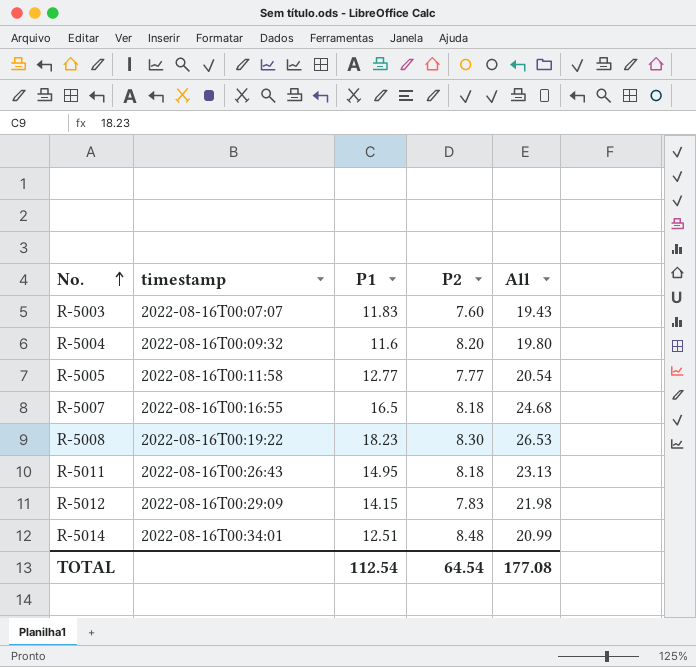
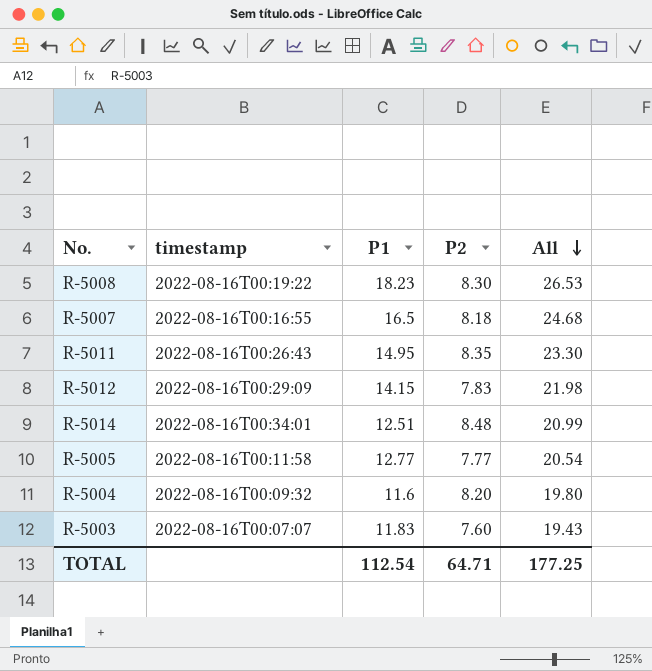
row order: No. ascending -> All descending
R-5011 | P2: 8.18 -> 8.35
R-5011 | All: 23.13 -> 23.30
TOTAL | P2: 64.54 -> 64.71
TOTAL | All: 177.08 -> 177.25

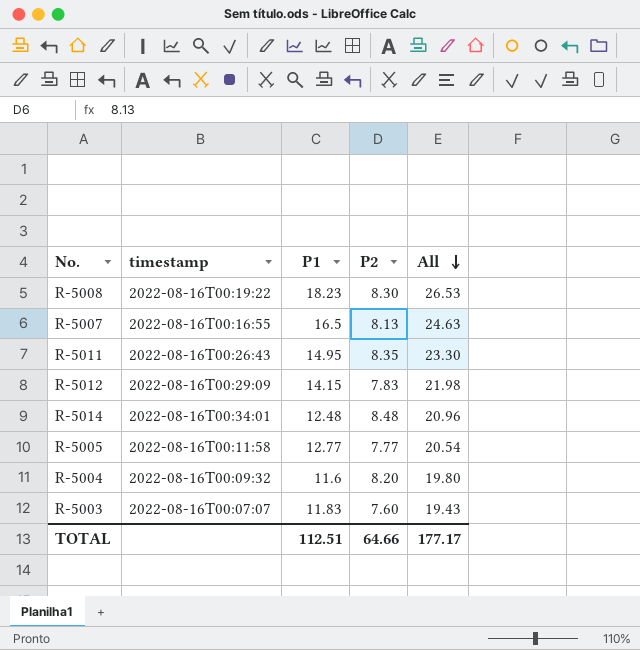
R-5007 | P2: 8.18 -> 8.13
R-5007 | All: 24.68 -> 24.63
R-5014 | P1: 12.51 -> 12.48
R-5014 | All: 20.99 -> 20.96
TOTAL | P1: 112.54 -> 112.51
TOTAL | P2: 64.71 -> 64.66
TOTAL | All: 177.25 -> 177.17

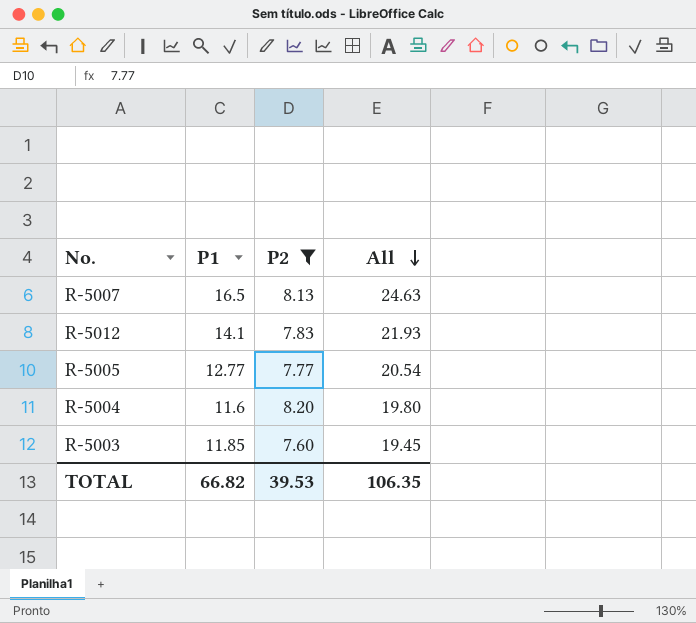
filter: none -> P2 <= 8.20
column timestamp | position: 2 -> none
R-5012 | P1: 14.15 -> 14.1
R-5012 | All: 21.98 -> 21.93
R-5003 | P1: 11.83 -> 11.85
R-5003 | All: 19.43 -> 19.45
TOTAL | P1: 112.51 -> 66.82
TOTAL | P2: 64.66 -> 39.53
TOTAL | All: 177.17 -> 106.35

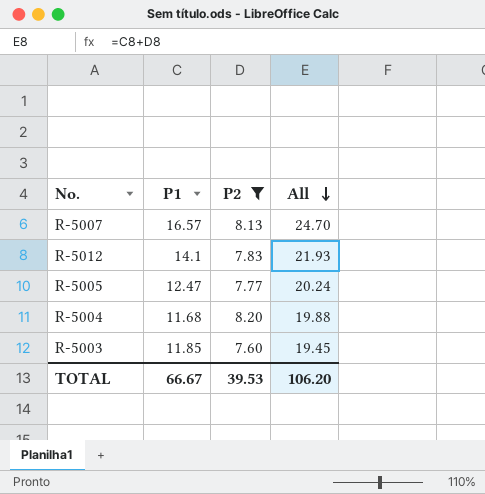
R-5007 | P1: 16.5 -> 16.57
R-5007 | All: 24.63 -> 24.70
R-5005 | P1: 12.77 -> 12.47
R-5005 | All: 20.54 -> 20.24
R-5004 | P1: 11.6 -> 11.68
R-5004 | All: 19.80 -> 19.88
TOTAL | P1: 66.82 -> 66.67
TOTAL | All: 106.35 -> 106.20

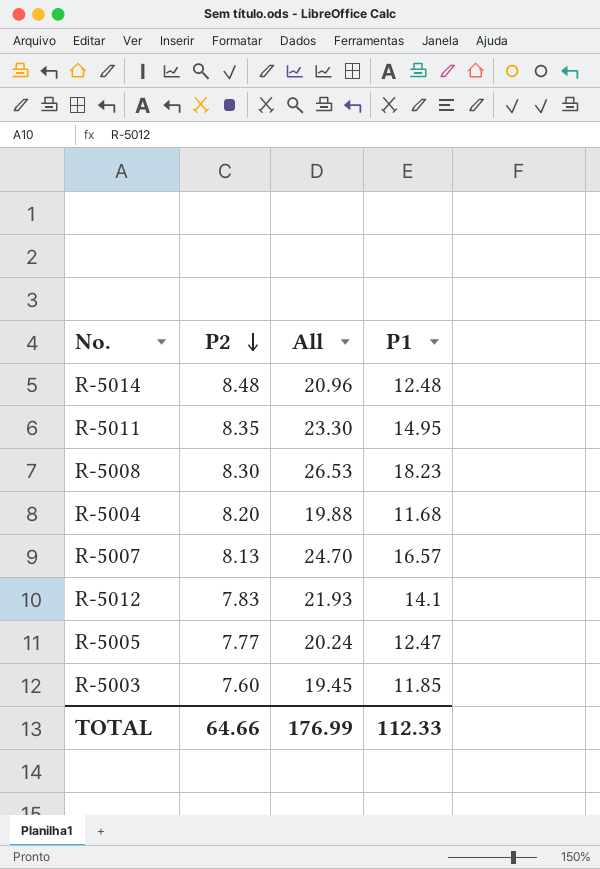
filter: P2 <= 8.20 -> none
row order: All descending -> P2 descending
column P1 | position: 2 -> 4
TOTAL | P2: 39.53 -> 64.66
TOTAL | All: 106.20 -> 176.99
TOTAL | P1: 66.67 -> 112.33

